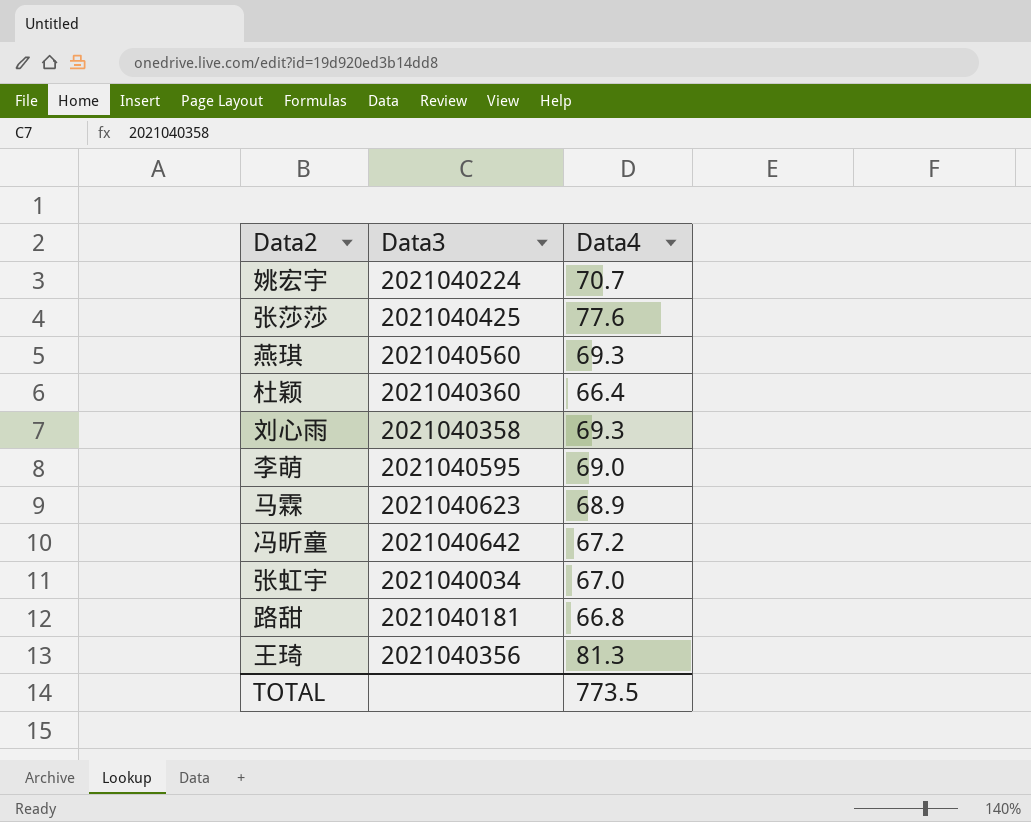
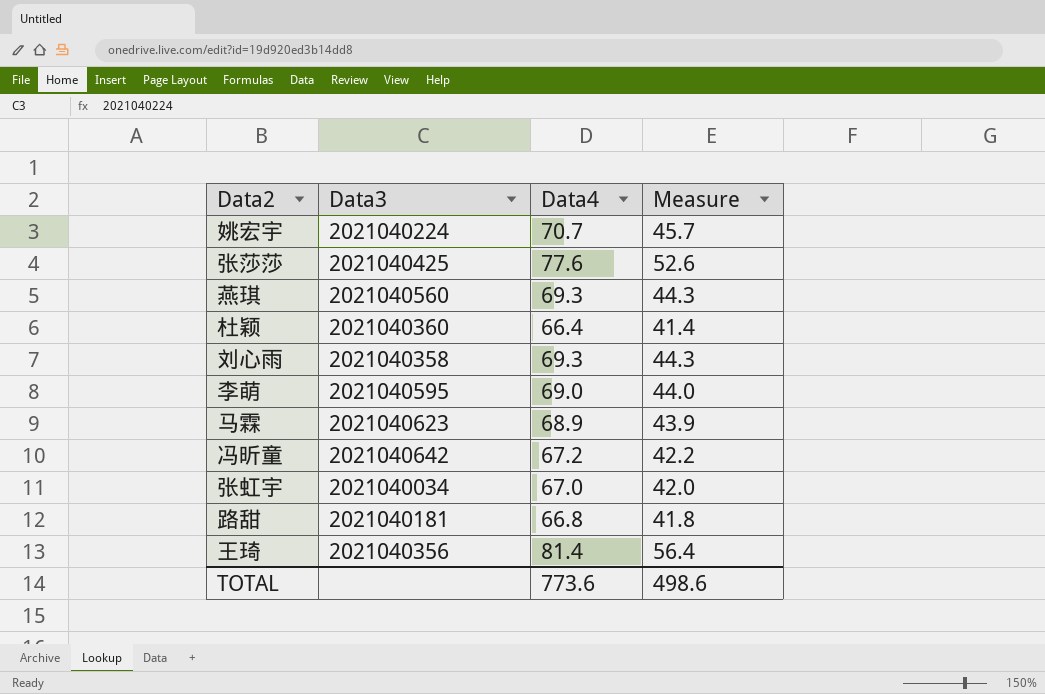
column Measure | formula: none -> [Data4] - 25
王琦 | Data4: 81.3 -> 81.4
TOTAL | Data4: 773.5 -> 773.6

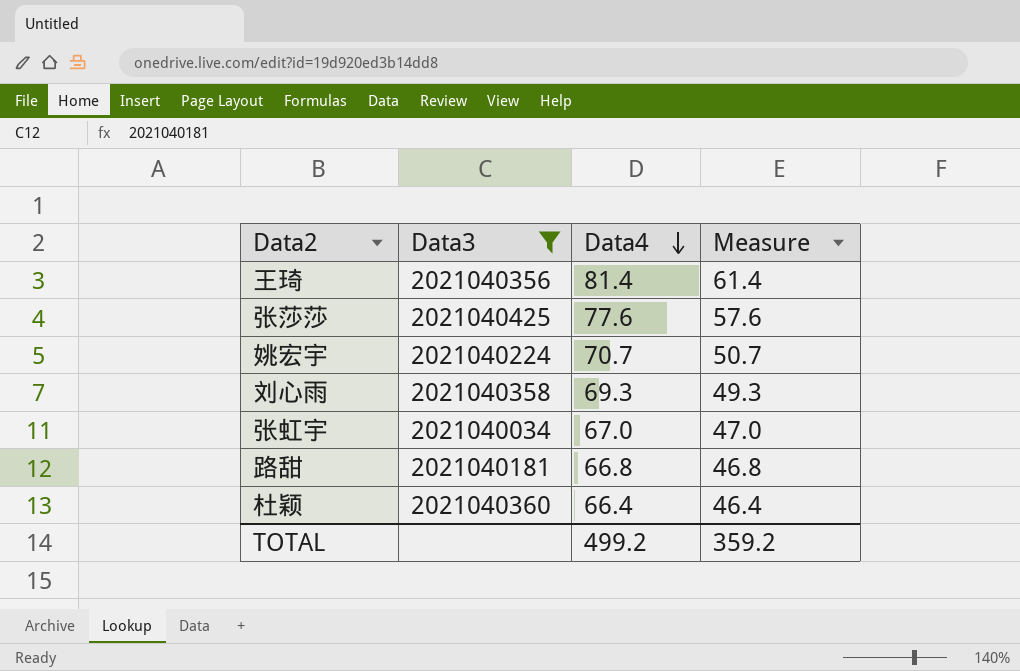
filter: none -> Data3 <= 2021040425
row order: none -> Data4 descending
column Measure | formula: [Data4] - 25 -> [Data4] - 20
TOTAL | Data4: 773.6 -> 499.2
TOTAL | Measure: 498.6 -> 359.2

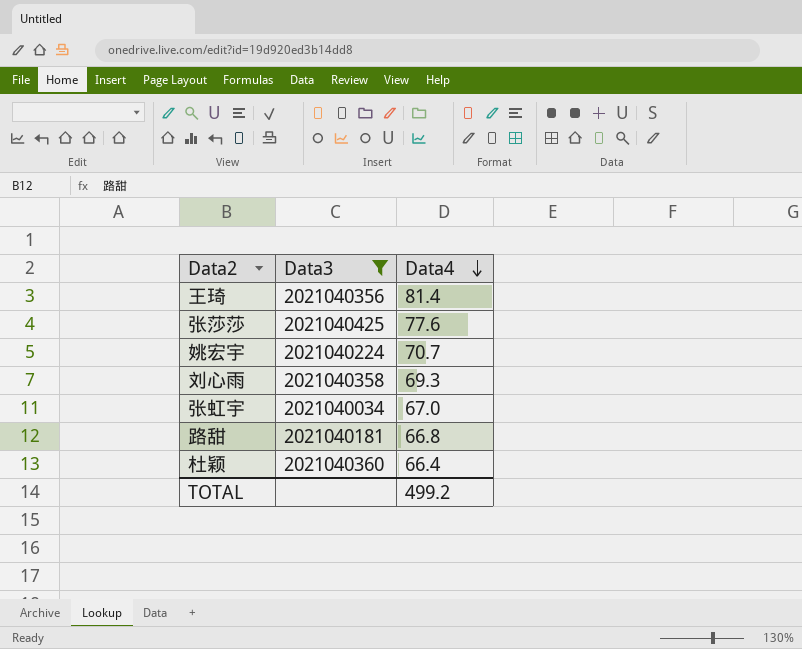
column Measure | formula: [Data4] - 20 -> none

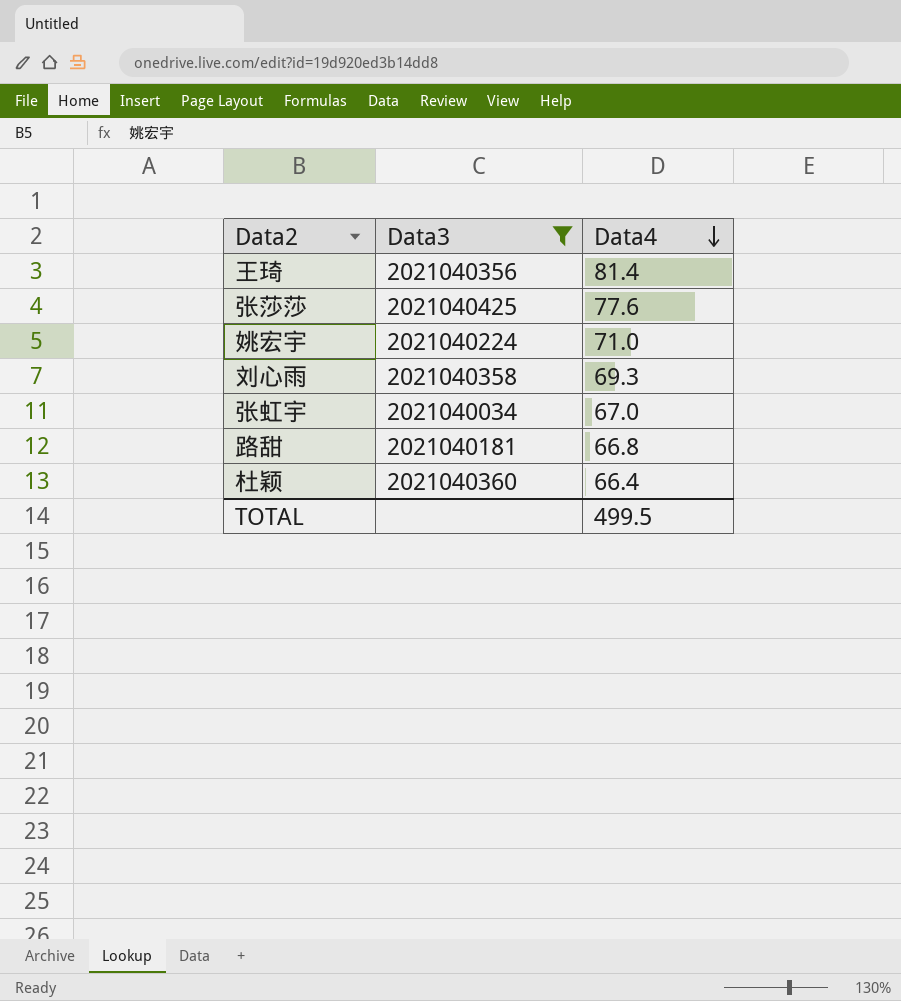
姚宏宇 | Data4: 70.7 -> 71.0
TOTAL | Data4: 499.2 -> 499.5

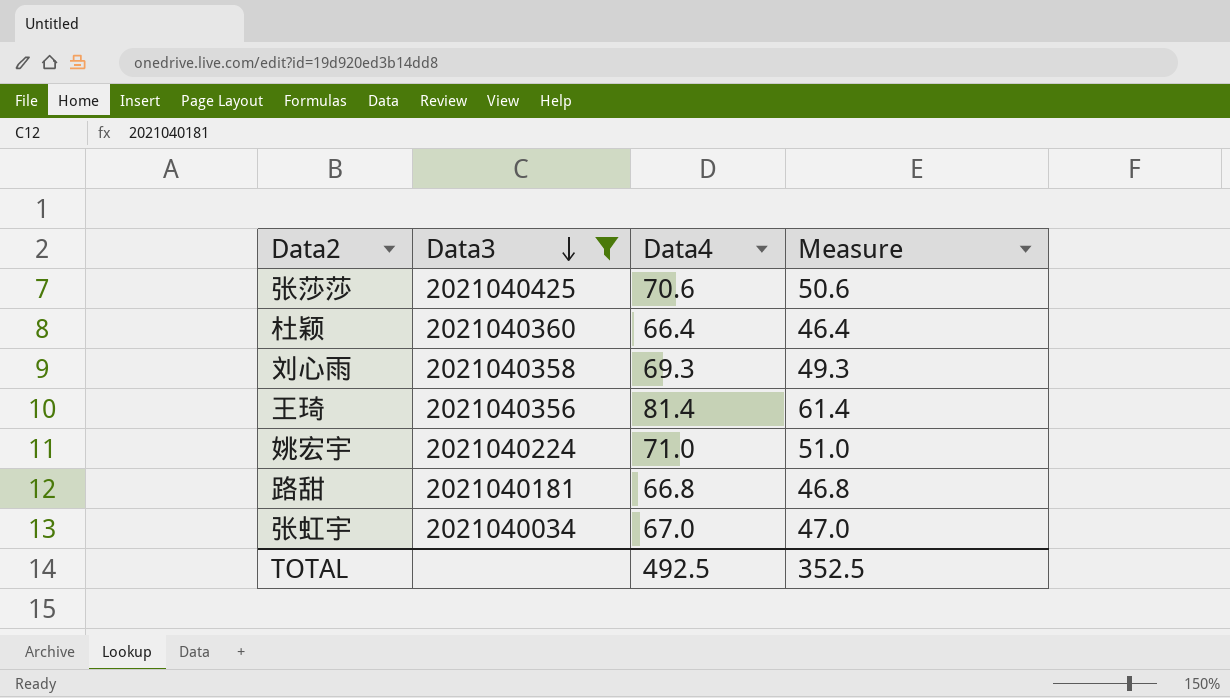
row order: Data4 descending -> Data3 descending
column Measure | formula: none -> [Data4] - 20
张莎莎 | Data4: 77.6 -> 70.6
TOTAL | Data4: 499.5 -> 492.5

